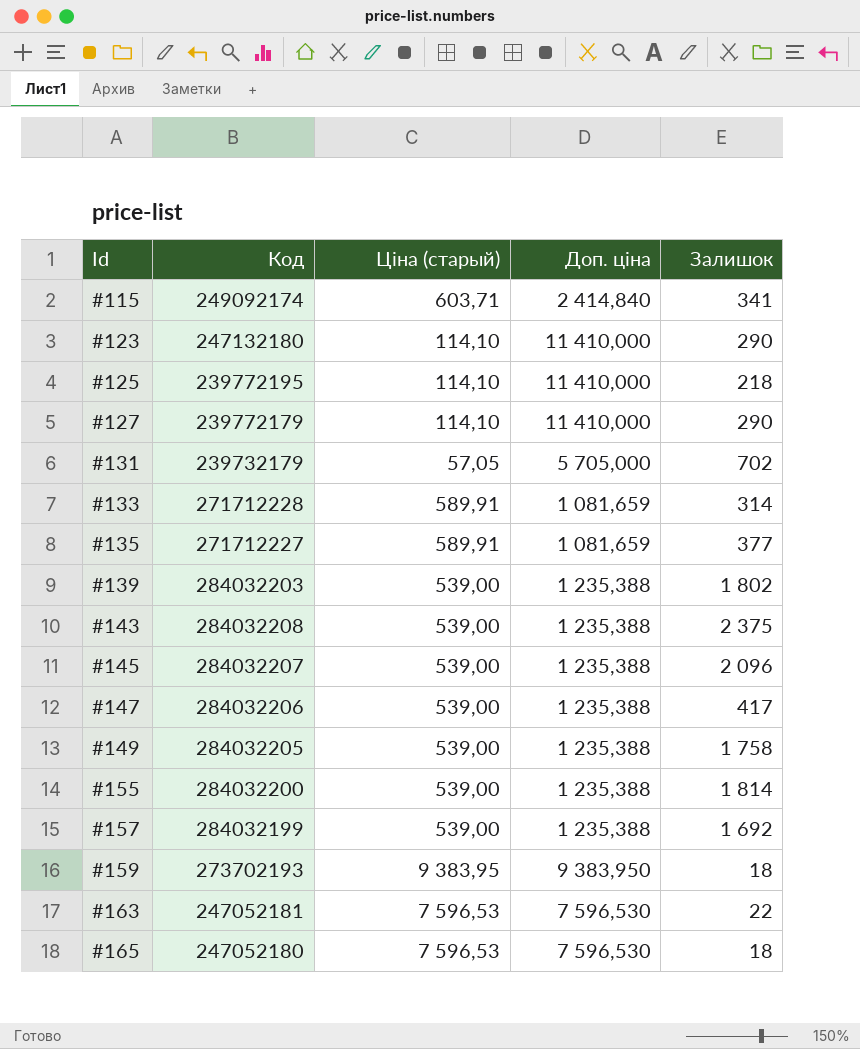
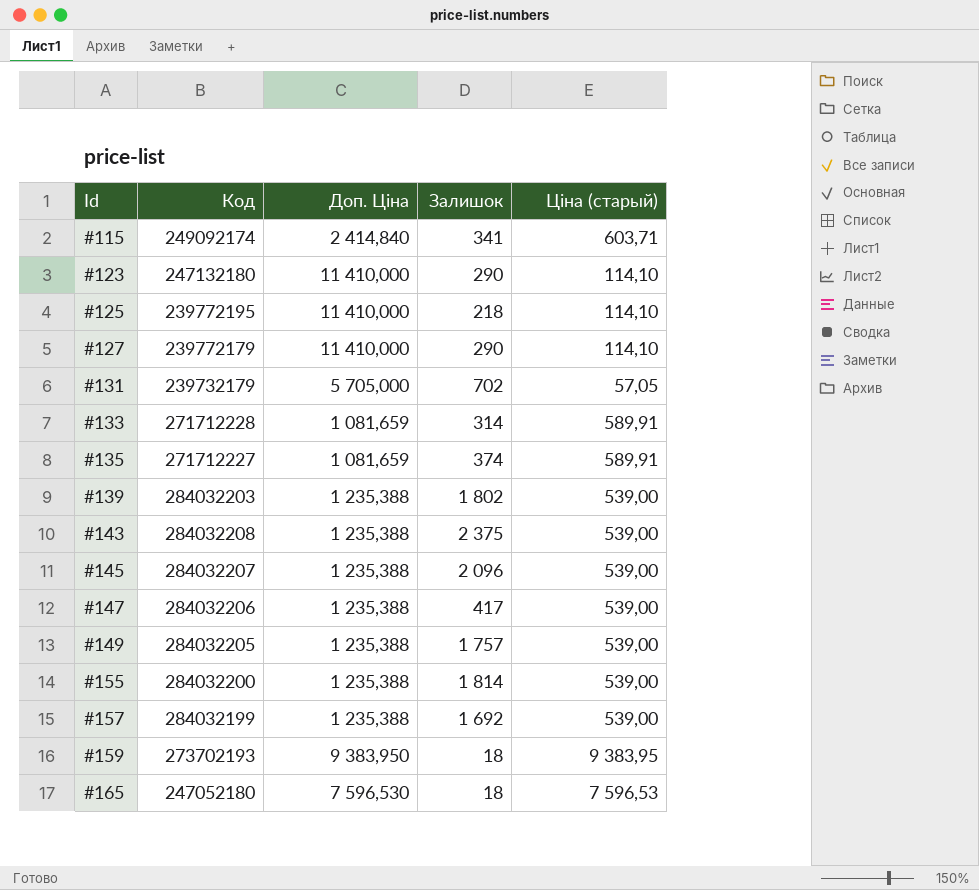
column name: Доп. ціна -> Доп. Ціна
column Ціна (старый) | position: 3 -> 5
row #163: 247052181 | 7 596,53 | 7 596,530 | 22 -> none
#135 | Залишок: 377 -> 374
#149 | Залишок: 1 758 -> 1 757

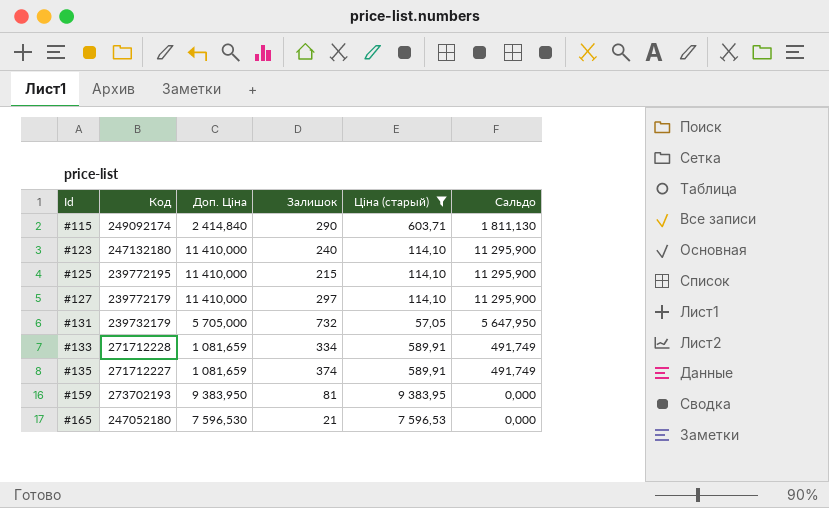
filter: none -> Ціна (старый) != 539,00
column Сальдо | formula: none -> [Доп. Ціна] - [Ціна (старый)]
#115 | Залишок: 341 -> 290
#123 | Залишок: 290 -> 240
#125 | Залишок: 218 -> 215
#127 | Залишок: 290 -> 297
#131 | Залишок: 702 -> 732
#133 | Залишок: 314 -> 334
#159 | Залишок: 18 -> 81
#165 | Залишок: 18 -> 21

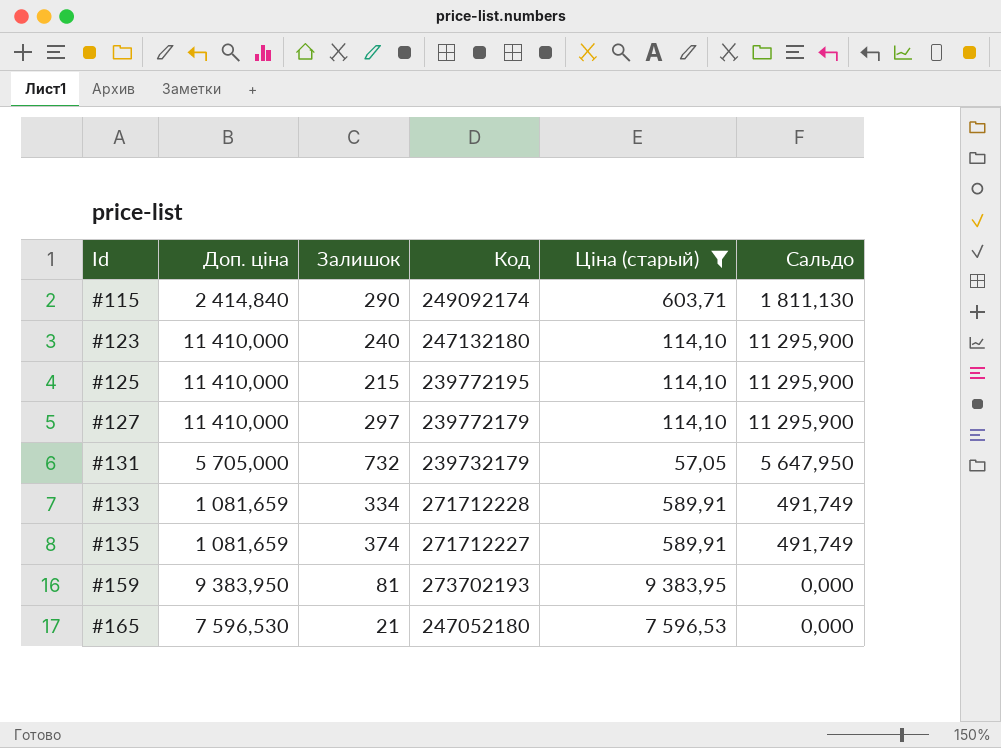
column name: Доп. Ціна -> Доп. ціна
column Код | position: 2 -> 4

